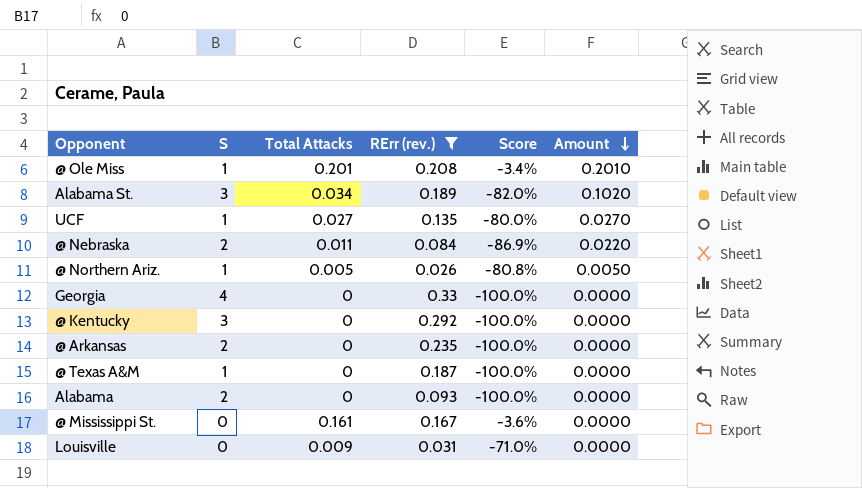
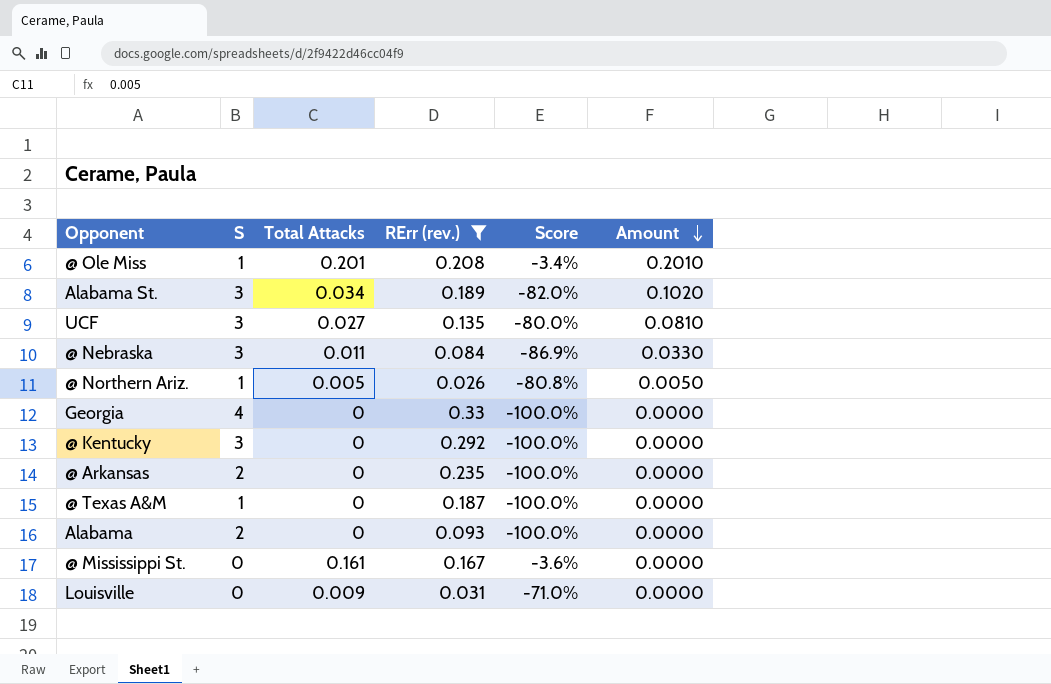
UCF | S: 1 -> 3
UCF | Amount: 0.0270 -> 0.0810
@ Nebraska | S: 2 -> 3
@ Nebraska | Amount: 0.0220 -> 0.0330

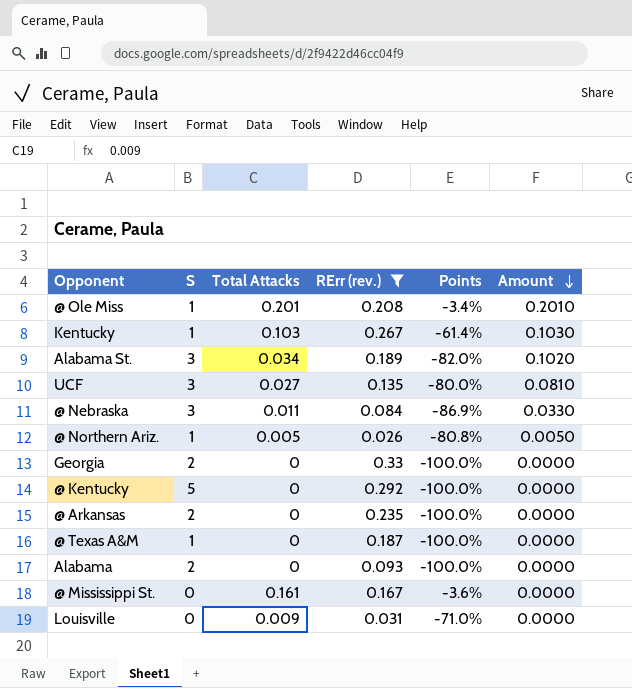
column name: Score -> Points
row Kentucky: none -> 1 | 0.103 | 0.267 | -61.4% | 0.1030
Georgia | S: 4 -> 2
@ Kentucky | S: 3 -> 5

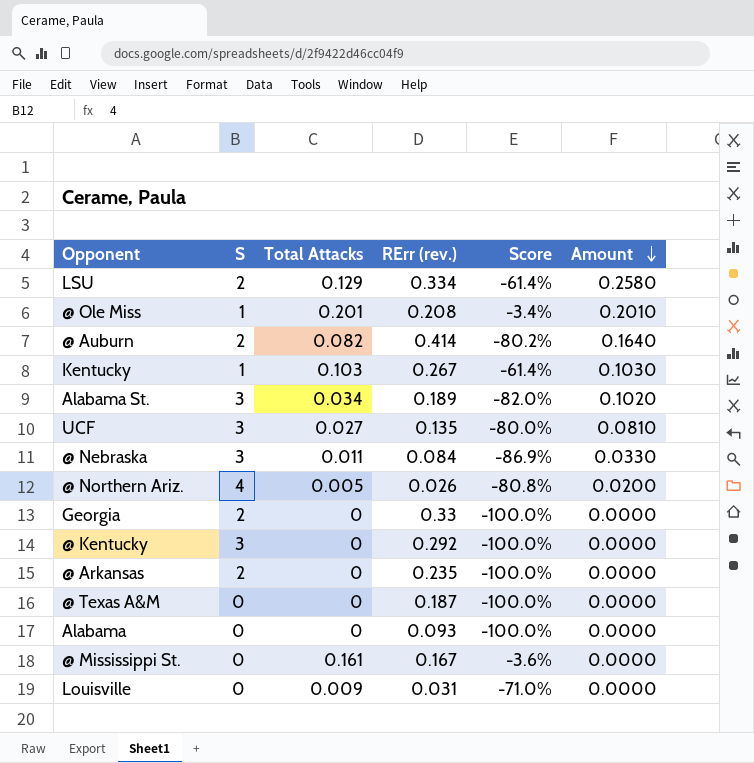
filter: RErr (rev.) <= 0.33 -> none
column name: Points -> Score
@ Northern Ariz. | S: 1 -> 4
@ Northern Ariz. | Amount: 0.0050 -> 0.0200
@ Kentucky | S: 5 -> 3
@ Texas A&M | S: 1 -> 0
Alabama | S: 2 -> 0

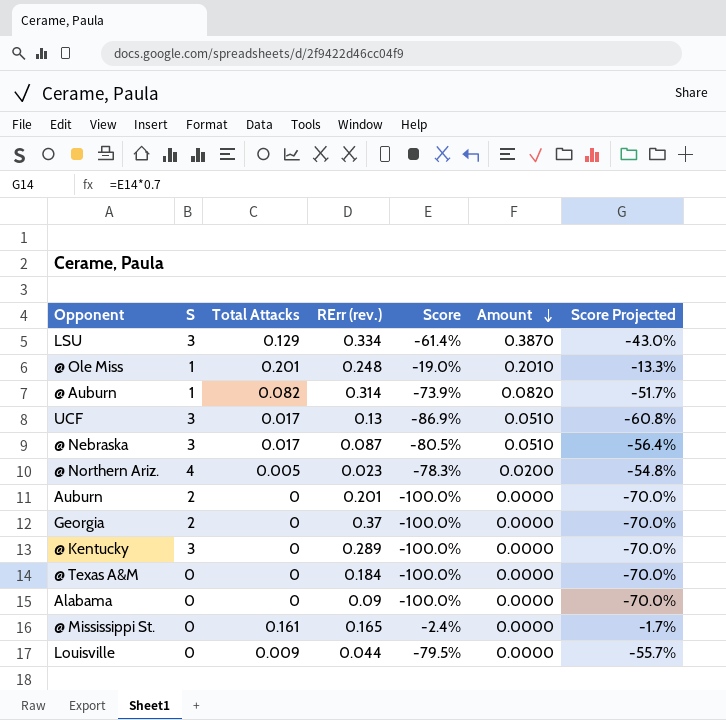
column Score Projected | formula: none -> [Score] * 0.7
row Kentucky: 1 | 0.103 | 0.267 | -61.4% | 0.1030 -> none
row Alabama St.: 3 | 0.034 | 0.189 | -82.0% | 0.1020 -> none
row @ Arkansas: 2 | 0 | 0.235 | -100.0% | 0.0000 -> none
LSU | S: 2 -> 3
LSU | Amount: 0.2580 -> 0.3870
@ Ole Miss | RErr (rev.): 0.208 -> 0.248
@ Ole Miss | Score: -3.4% -> -19.0%
@ Auburn | S: 2 -> 1
@ Auburn | RErr (rev.): 0.414 -> 0.314
@ Auburn | Score: -80.2% -> -73.9%
@ Auburn | Amount: 0.1640 -> 0.0820
UCF | Total Attacks: 0.027 -> 0.017
UCF | RErr (rev.): 0.135 -> 0.13
UCF | Score: -80.0% -> -86.9%
UCF | Amount: 0.0810 -> 0.0510
@ Nebraska | Total Attacks: 0.011 -> 0.017
@ Nebraska | RErr (rev.): 0.084 -> 0.087
@ Nebraska | Score: -86.9% -> -80.5%
@ Nebraska | Amount: 0.0330 -> 0.0510
@ Northern Ariz. | RErr (rev.): 0.026 -> 0.023
@ Northern Ariz. | Score: -80.8% -> -78.3%
row Auburn: none -> 2 | 0 | 0.201 | -100.0% | 0.0000 | -70.0%
Georgia | RErr (rev.): 0.33 -> 0.37
@ Kentucky | RErr (rev.): 0.292 -> 0.289
@ Texas A&M | RErr (rev.): 0.187 -> 0.184
Alabama | RErr (rev.): 0.093 -> 0.09
@ Mississippi St. | RErr (rev.): 0.167 -> 0.165
@ Mississippi St. | Score: -3.6% -> -2.4%
Louisville | RErr (rev.): 0.031 -> 0.044
Louisville | Score: -71.0% -> -79.5%

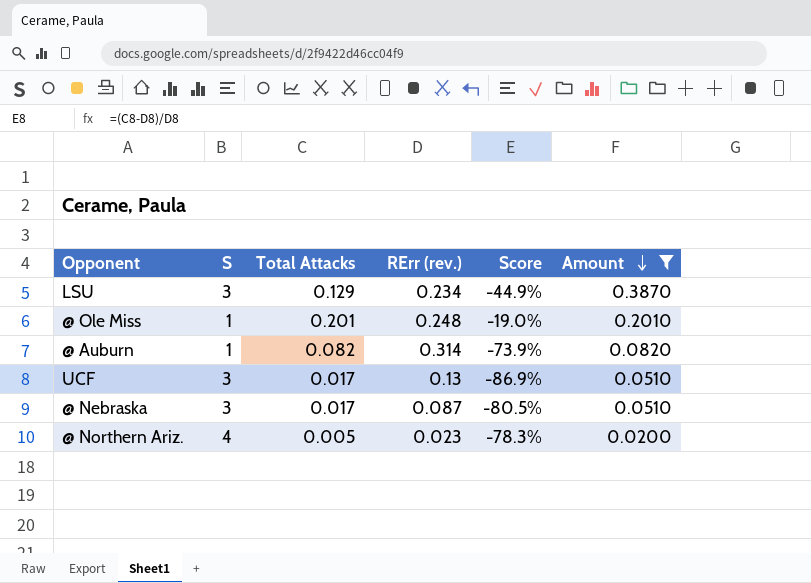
filter: none -> Amount != 0.0000
column Score Projected | formula: [Score] * 0.7 -> none
LSU | RErr (rev.): 0.334 -> 0.234
LSU | Score: -61.4% -> -44.9%

